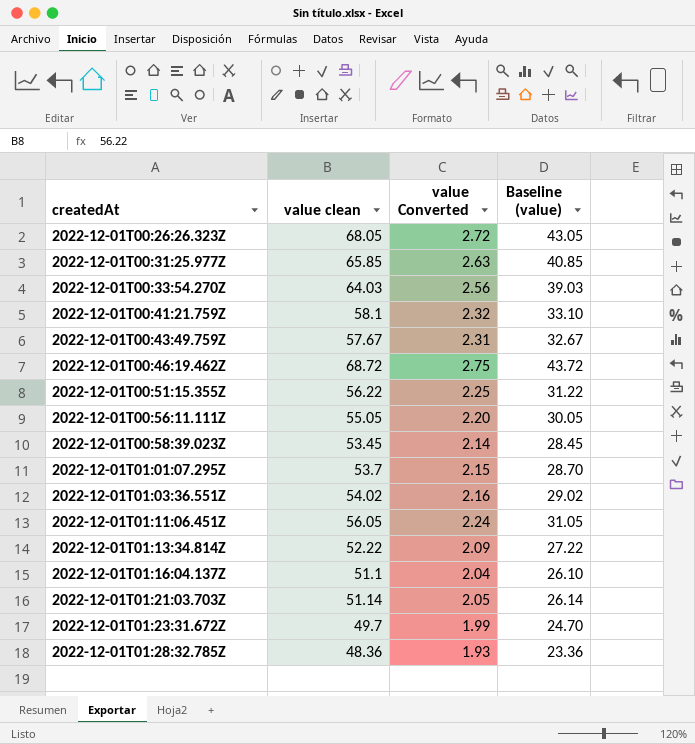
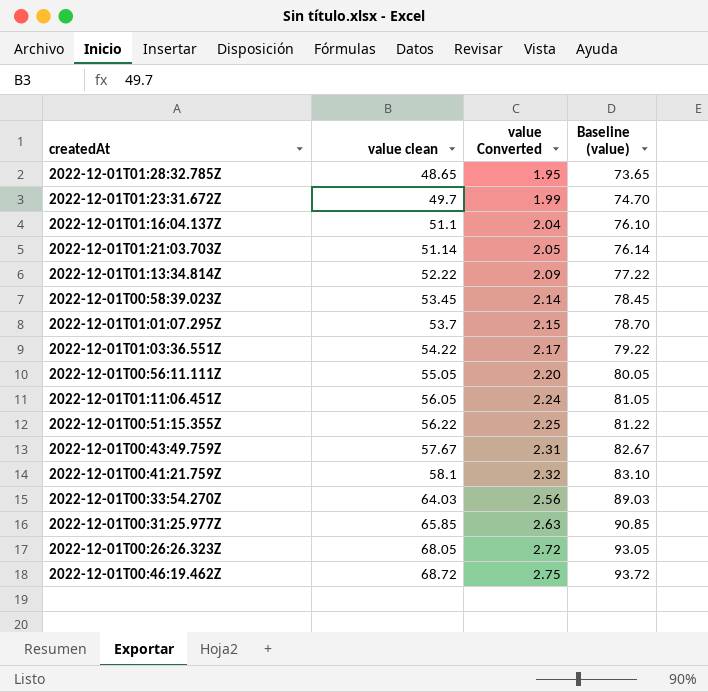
row order: createdAt ascending -> value clean ascending
column Baseline (value) | formula: [value clean] - 25 -> [value clean] + 25
2022-12-01T01:28:32.785Z | value clean: 48.36 -> 48.65
2022-12-01T01:28:32.785Z | value Converted: 1.93 -> 1.95
2022-12-01T01:03:36.551Z | value clean: 54.02 -> 54.22
2022-12-01T01:03:36.551Z | value Converted: 2.16 -> 2.17

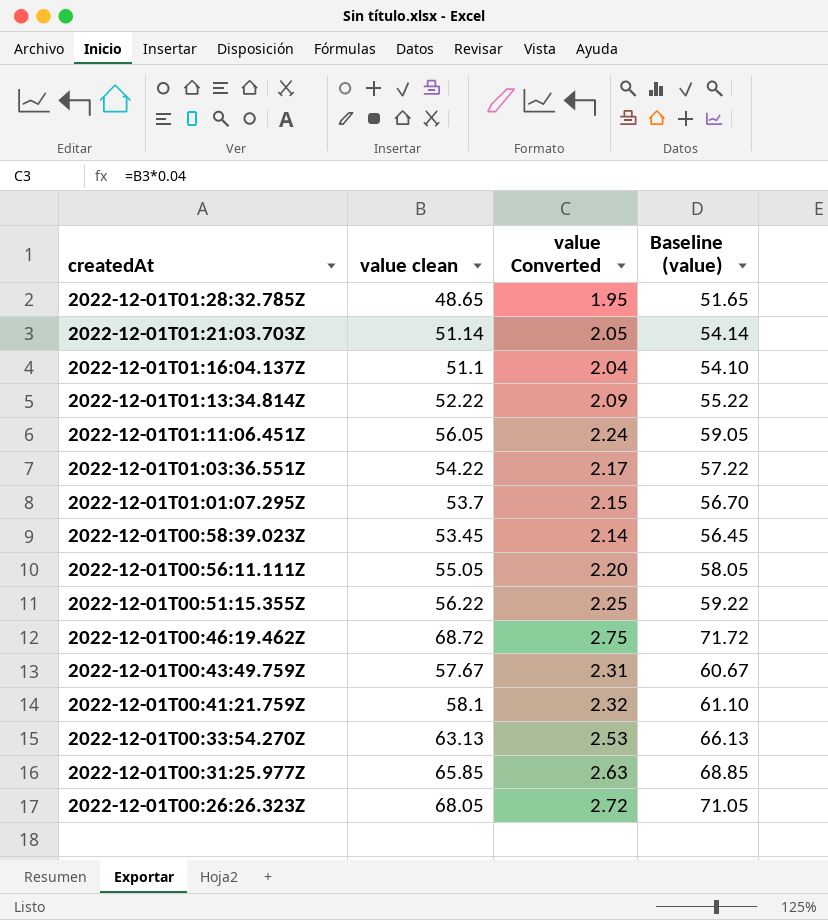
row order: value clean ascending -> createdAt descending
column Baseline (value) | formula: [value clean] + 25 -> [value clean] + 3
row 2022-12-01T01:23:31.672Z: 49.7 | 1.99 | 74.70 -> none
2022-12-01T00:33:54.270Z | value clean: 64.03 -> 63.13
2022-12-01T00:33:54.270Z | value Converted: 2.56 -> 2.53

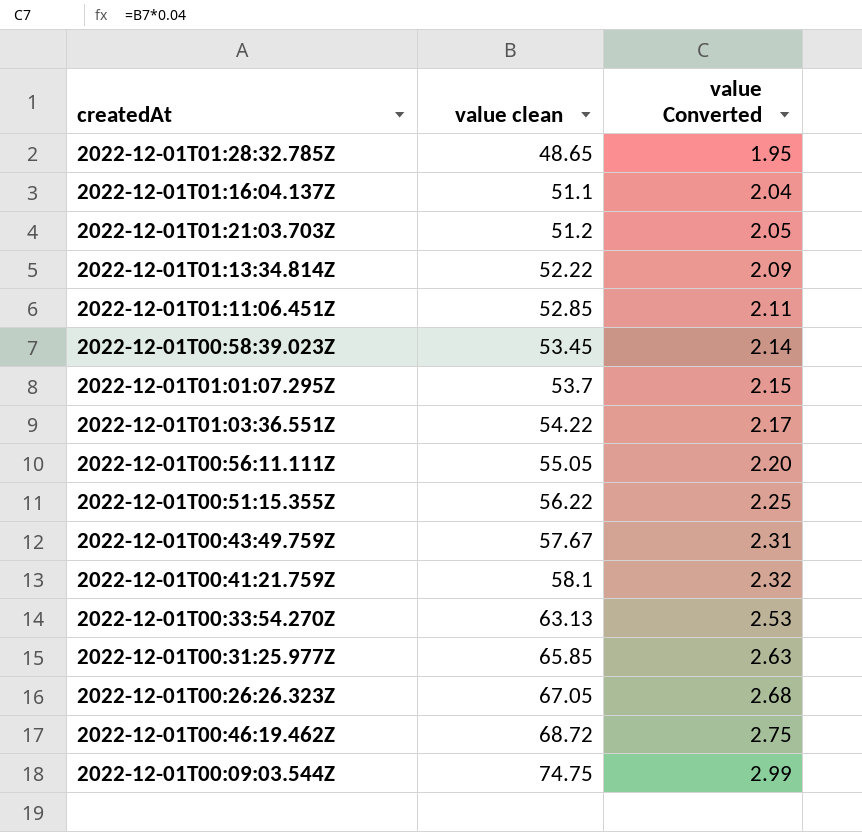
row order: createdAt descending -> value clean ascending
column Baseline (value) | formula: [value clean] + 3 -> none
2022-12-01T01:21:03.703Z | value clean: 51.14 -> 51.2
2022-12-01T01:11:06.451Z | value clean: 56.05 -> 52.85
2022-12-01T01:11:06.451Z | value Converted: 2.24 -> 2.11
2022-12-01T00:26:26.323Z | value clean: 68.05 -> 67.05
2022-12-01T00:26:26.323Z | value Converted: 2.72 -> 2.68
row 2022-12-01T00:09:03.544Z: none -> 74.75 | 2.99

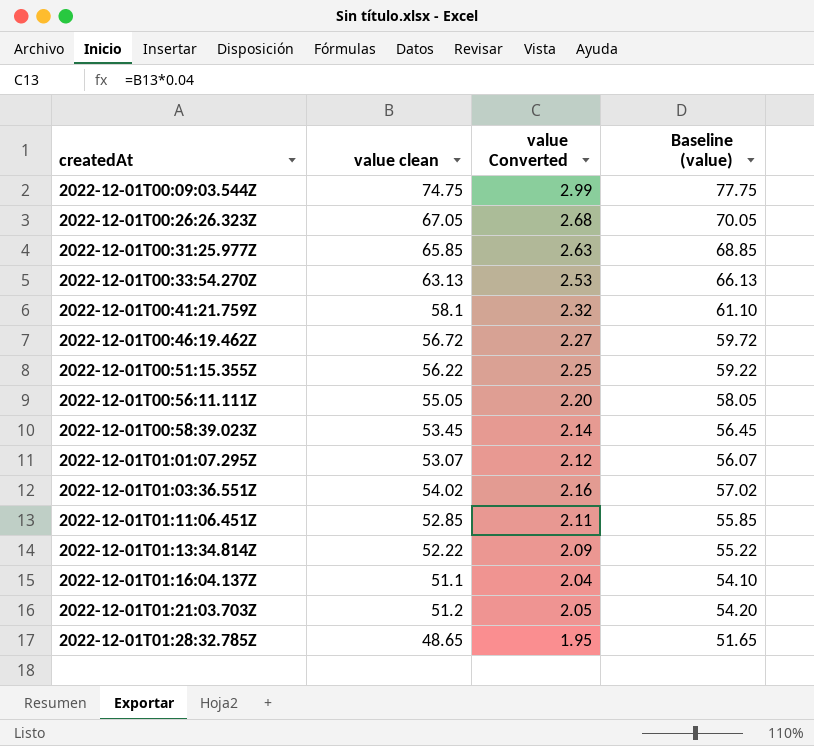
row order: value clean ascending -> createdAt ascending
column Baseline (value) | formula: none -> [value clean] + 3
row 2022-12-01T00:43:49.759Z: 57.67 | 2.31 -> none
2022-12-01T00:46:19.462Z | value clean: 68.72 -> 56.72
2022-12-01T00:46:19.462Z | value Converted: 2.75 -> 2.27
2022-12-01T01:01:07.295Z | value clean: 53.7 -> 53.07
2022-12-01T01:01:07.295Z | value Converted: 2.15 -> 2.12
2022-12-01T01:03:36.551Z | value clean: 54.22 -> 54.02
2022-12-01T01:03:36.551Z | value Converted: 2.17 -> 2.16

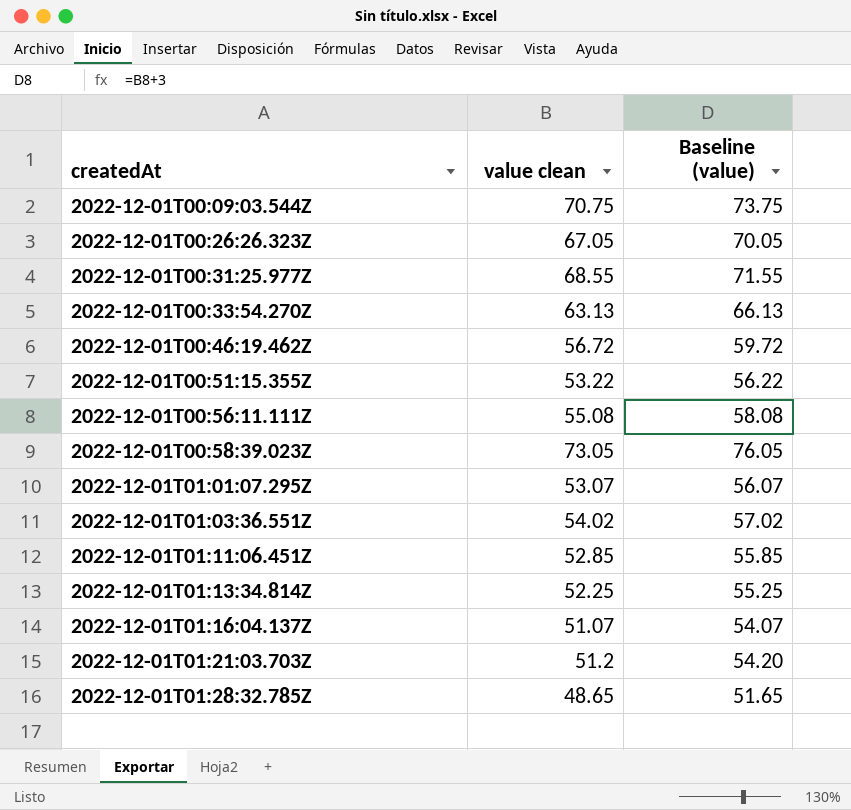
column value Converted | formula: [value clean] * 0.04 -> none
row 2022-12-01T00:41:21.759Z: 58.1 | 2.32 | 61.10 -> none
2022-12-01T00:09:03.544Z | value clean: 74.75 -> 70.75
2022-12-01T00:09:03.544Z | Baseline (value): 77.75 -> 73.75
2022-12-01T00:31:25.977Z | value clean: 65.85 -> 68.55
2022-12-01T00:31:25.977Z | Baseline (value): 68.85 -> 71.55
2022-12-01T00:51:15.355Z | value clean: 56.22 -> 53.22
2022-12-01T00:51:15.355Z | Baseline (value): 59.22 -> 56.22
2022-12-01T00:56:11.111Z | value clean: 55.05 -> 55.08
2022-12-01T00:56:11.111Z | Baseline (value): 58.05 -> 58.08
2022-12-01T00:58:39.023Z | value clean: 53.45 -> 73.05
2022-12-01T00:58:39.023Z | Baseline (value): 56.45 -> 76.05
2022-12-01T01:13:34.814Z | value clean: 52.22 -> 52.25
2022-12-01T01:13:34.814Z | Baseline (value): 55.22 -> 55.25
2022-12-01T01:16:04.137Z | value clean: 51.1 -> 51.07
2022-12-01T01:16:04.137Z | Baseline (value): 54.10 -> 54.07

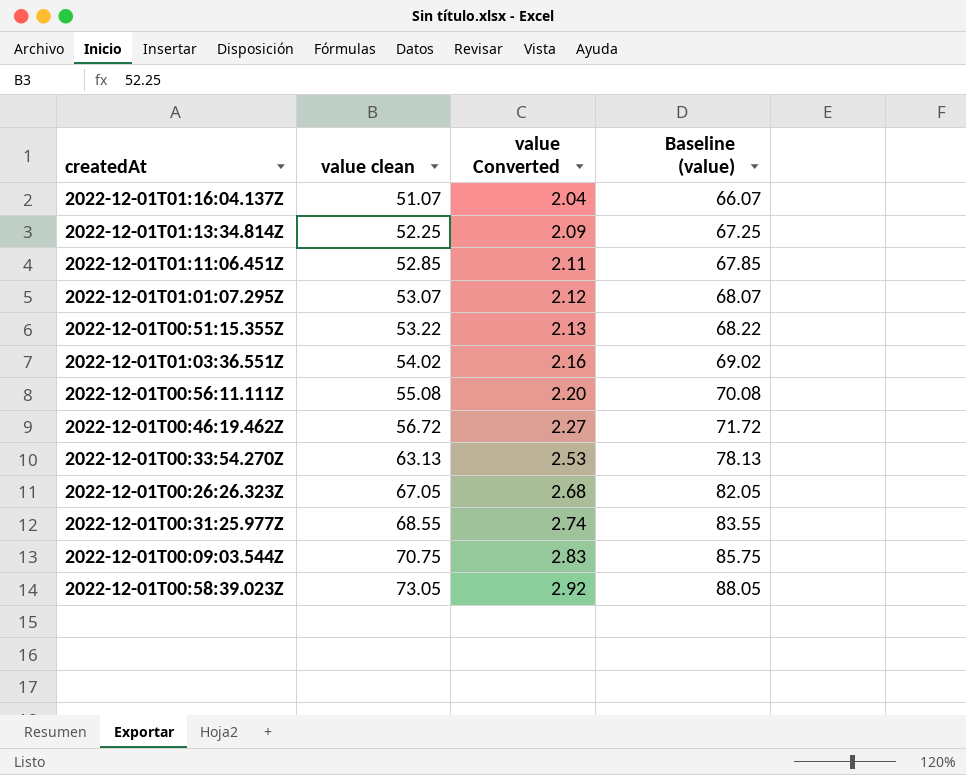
row order: createdAt ascending -> value clean ascending
column value Converted | formula: none -> [value clean] * 0.04
column Baseline (value) | formula: [value clean] + 3 -> [value clean] + 15
row 2022-12-01T01:21:03.703Z: 51.2 | 54.20 -> none
row 2022-12-01T01:28:32.785Z: 48.65 | 51.65 -> none

